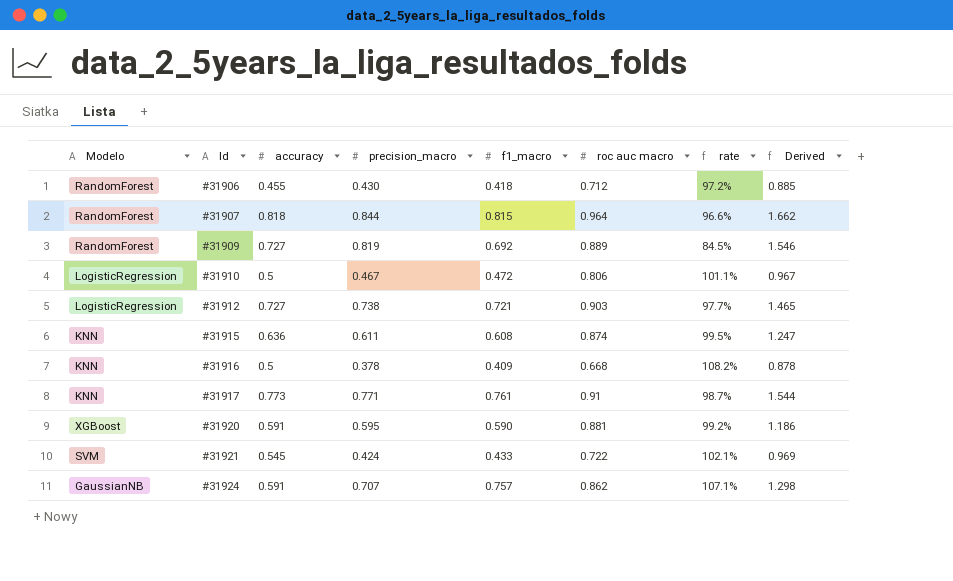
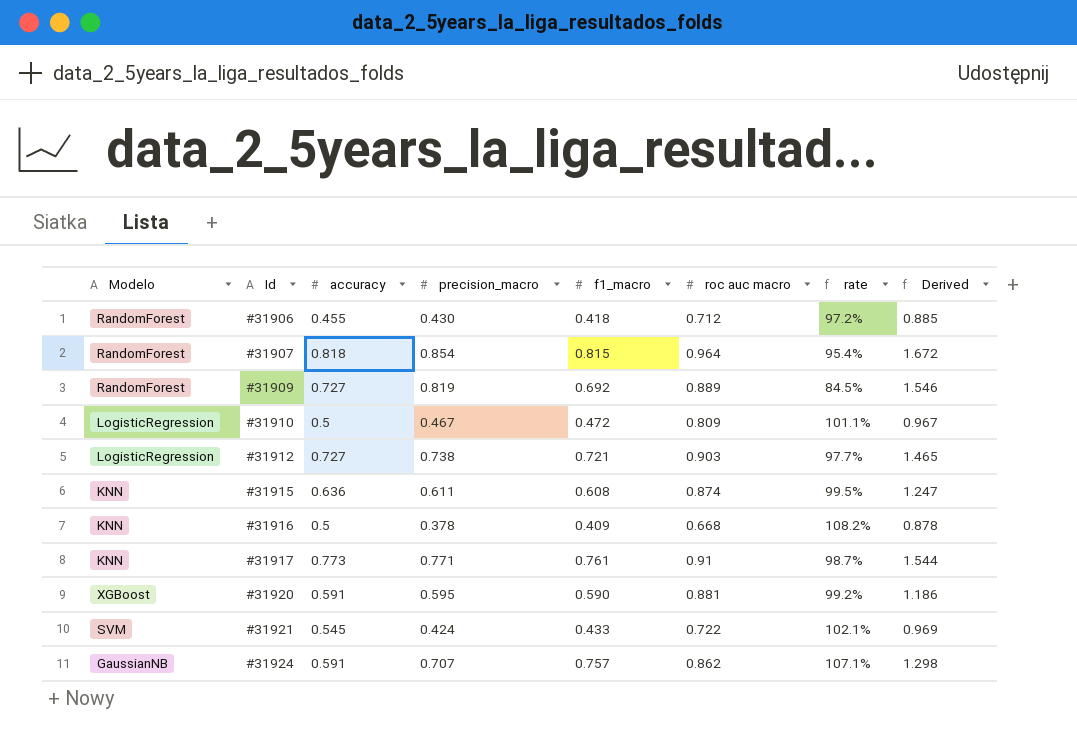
#31907 | precision_macro: 0.844 -> 0.854
#31907 | rate: 96.6% -> 95.4%
#31907 | Derived: 1.662 -> 1.672
#31910 | roc auc macro: 0.806 -> 0.809

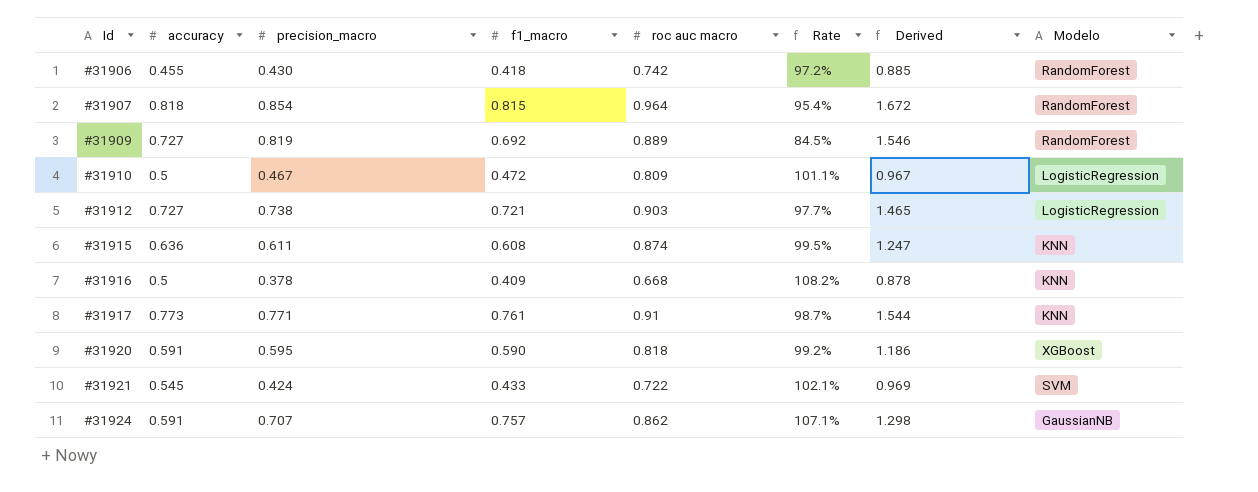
column name: rate -> Rate
column Modelo | position: 1 -> 8
#31906 | roc auc macro: 0.712 -> 0.742
#31920 | roc auc macro: 0.881 -> 0.818

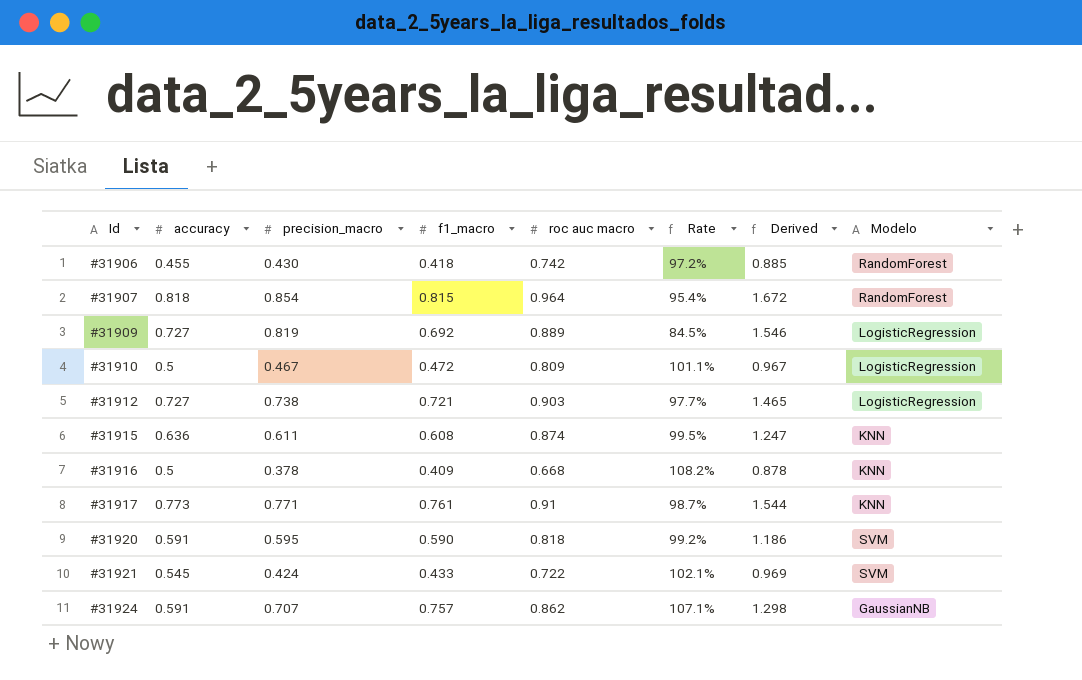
#31909 | Modelo: RandomForest -> LogisticRegression
#31920 | Modelo: XGBoost -> SVM

